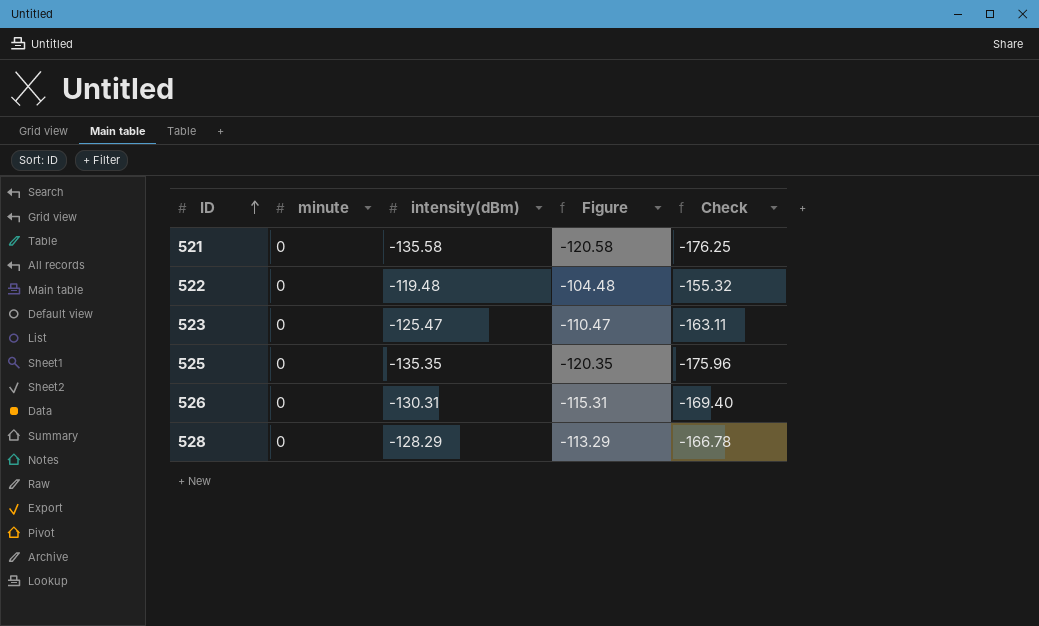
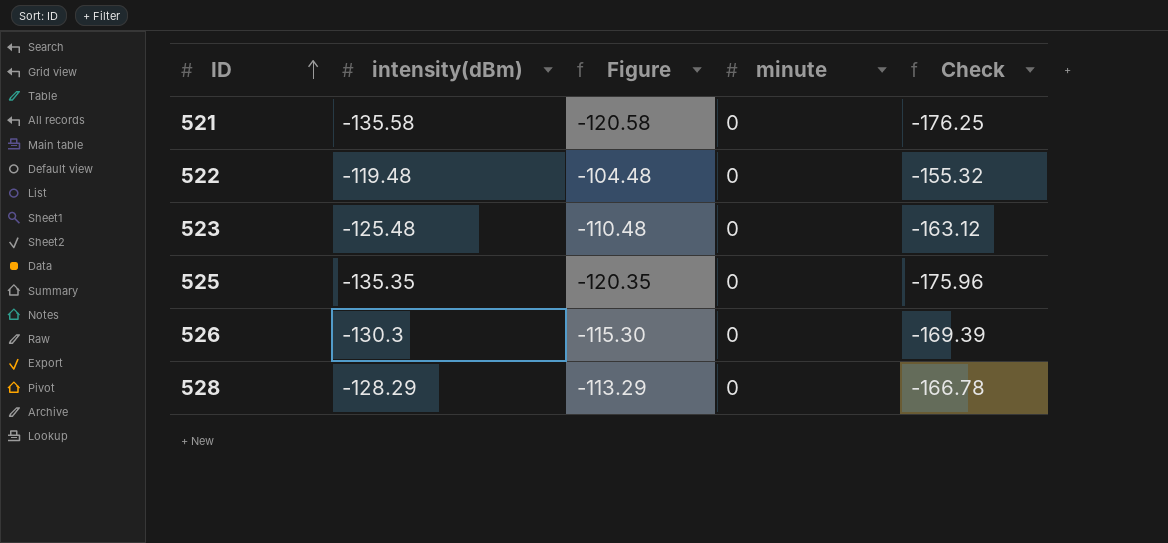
column minute | position: 2 -> 4
523 | intensity(dBm): -125.47 -> -125.48
523 | Figure: -110.47 -> -110.48
523 | Check: -163.11 -> -163.12
526 | intensity(dBm): -130.31 -> -130.3
526 | Figure: -115.31 -> -115.30
526 | Check: -169.40 -> -169.39

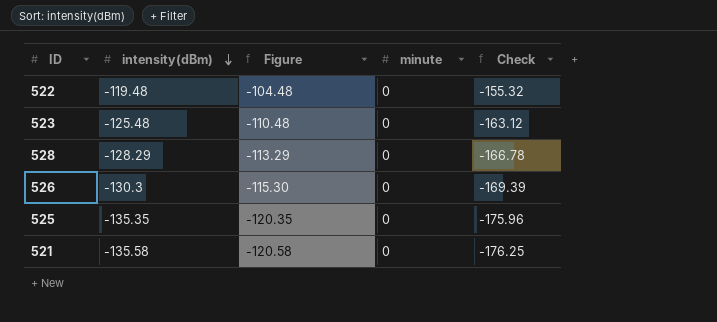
row order: ID ascending -> intensity(dBm) descending

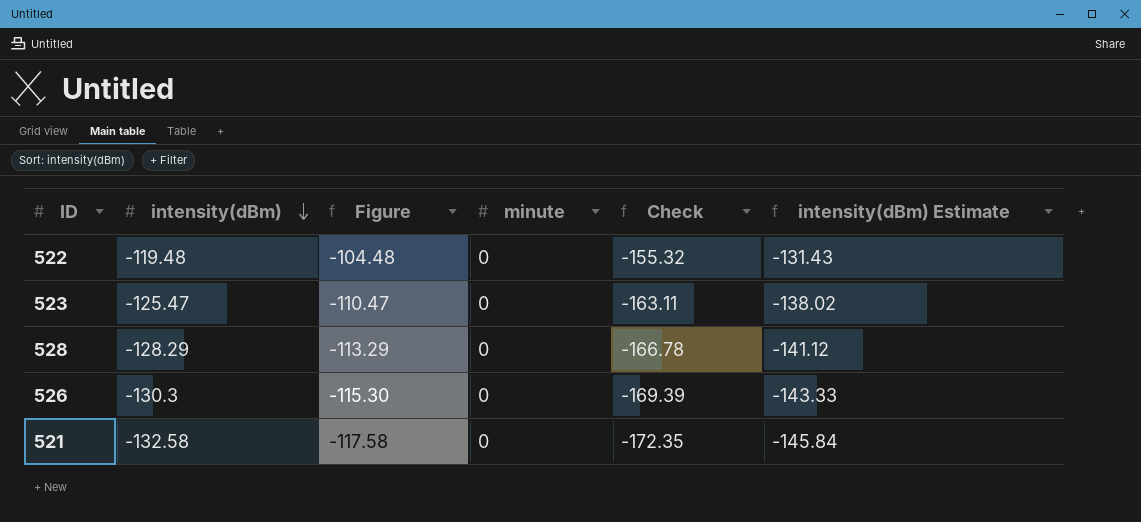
column intensity(dBm) Estimate | formula: none -> [intensity(dBm)] * 1.1
row 525: -135.35 | -120.35 | 0 | -175.96 -> none
523 | intensity(dBm): -125.48 -> -125.47
523 | Figure: -110.48 -> -110.47
523 | Check: -163.12 -> -163.11
521 | intensity(dBm): -135.58 -> -132.58
521 | Figure: -120.58 -> -117.58
521 | Check: -176.25 -> -172.35

